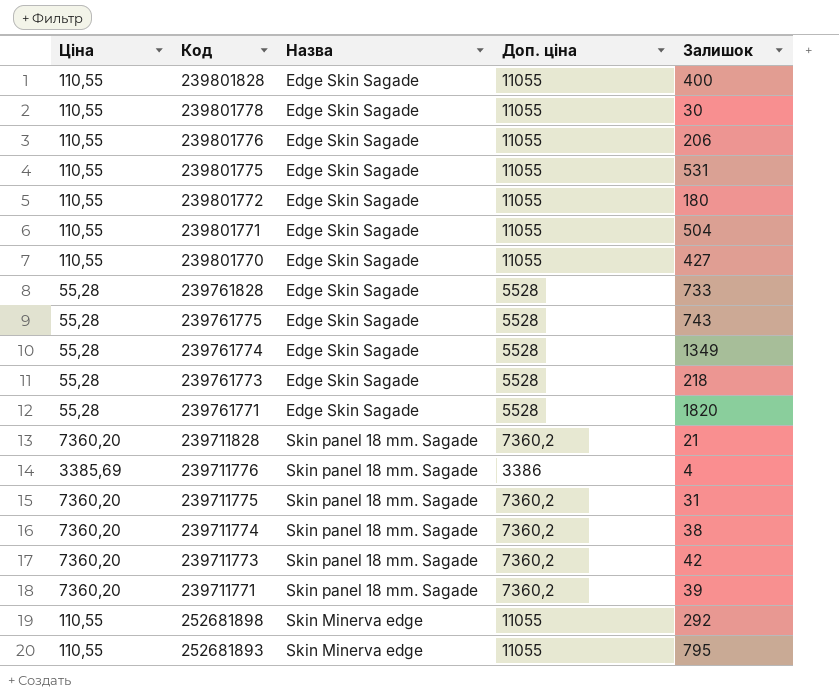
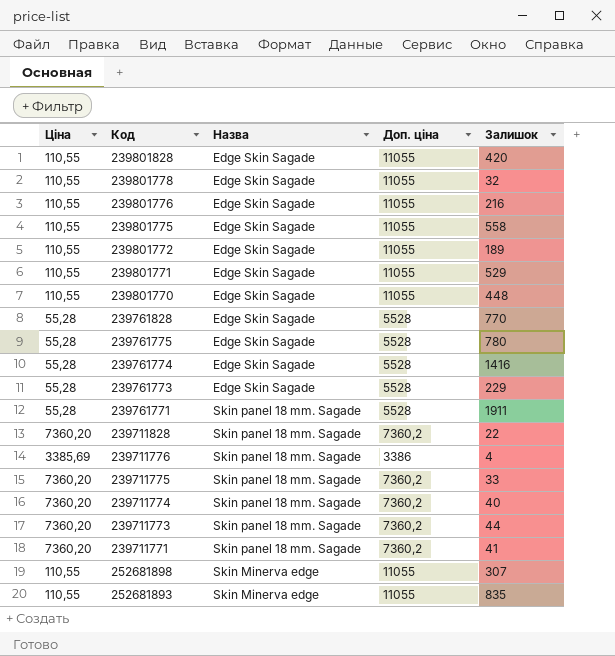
239801828 | Залишок: 400 -> 420
239801778 | Залишок: 30 -> 32
239801776 | Залишок: 206 -> 216
239801775 | Залишок: 531 -> 558
239801772 | Залишок: 180 -> 189
239801771 | Залишок: 504 -> 529
239801770 | Залишок: 427 -> 448
239761828 | Залишок: 733 -> 770
239761775 | Залишок: 743 -> 780
239761774 | Залишок: 1349 -> 1416
239761773 | Залишок: 218 -> 229
239761771 | Назва: Edge Skin Sagade -> Skin panel 18 mm. Sagade
239761771 | Залишок: 1820 -> 1911
239711828 | Залишок: 21 -> 22
239711775 | Залишок: 31 -> 33
239711774 | Залишок: 38 -> 40
239711773 | Залишок: 42 -> 44
239711771 | Залишок: 39 -> 41
252681898 | Залишок: 292 -> 307
252681893 | Залишок: 795 -> 835

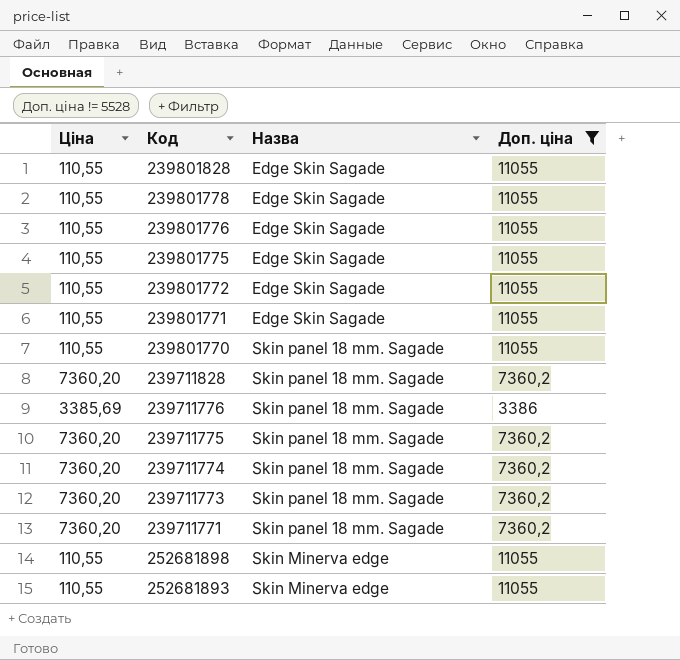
filter: none -> Доп. ціна != 5528
column Залишок | position: 5 -> none
239801770 | Назва: Edge Skin Sagade -> Skin panel 18 mm. Sagade

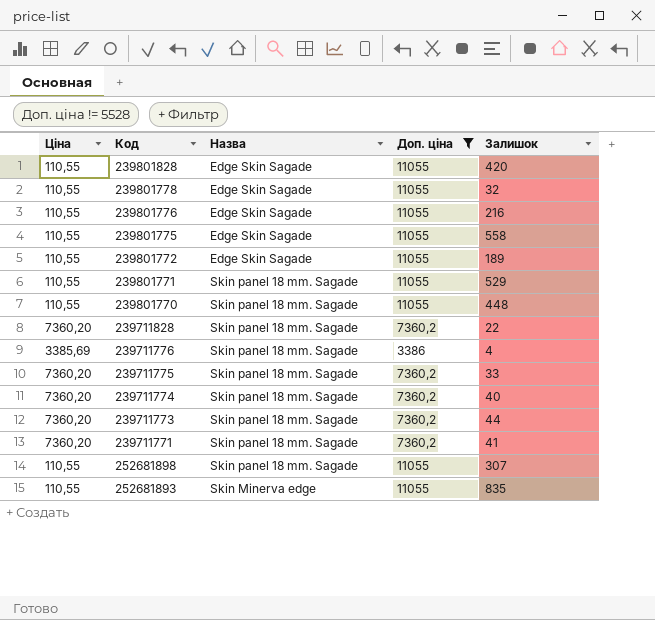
column Залишок | position: none -> 5
239801771 | Назва: Edge Skin Sagade -> Skin panel 18 mm. Sagade
252681898 | Назва: Skin Minerva edge -> Skin panel 18 mm. Sagade

